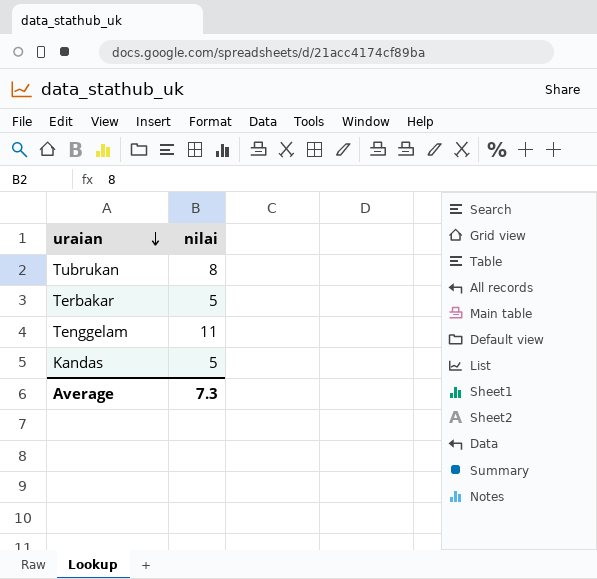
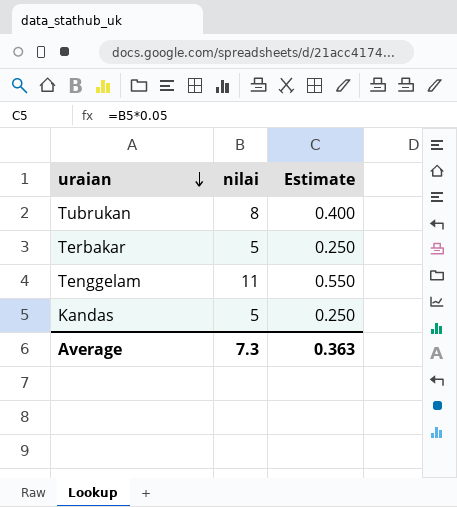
column Estimate | formula: none -> [nilai] * 0.05

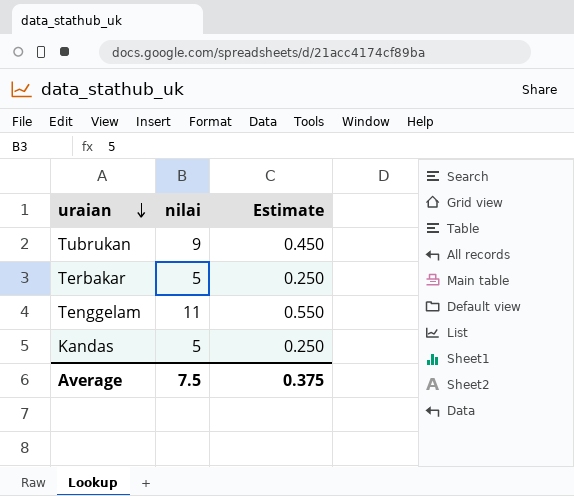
Tubrukan | nilai: 8 -> 9
Tubrukan | Estimate: 0.400 -> 0.450
Average | nilai: 7.3 -> 7.5
Average | Estimate: 0.363 -> 0.375

